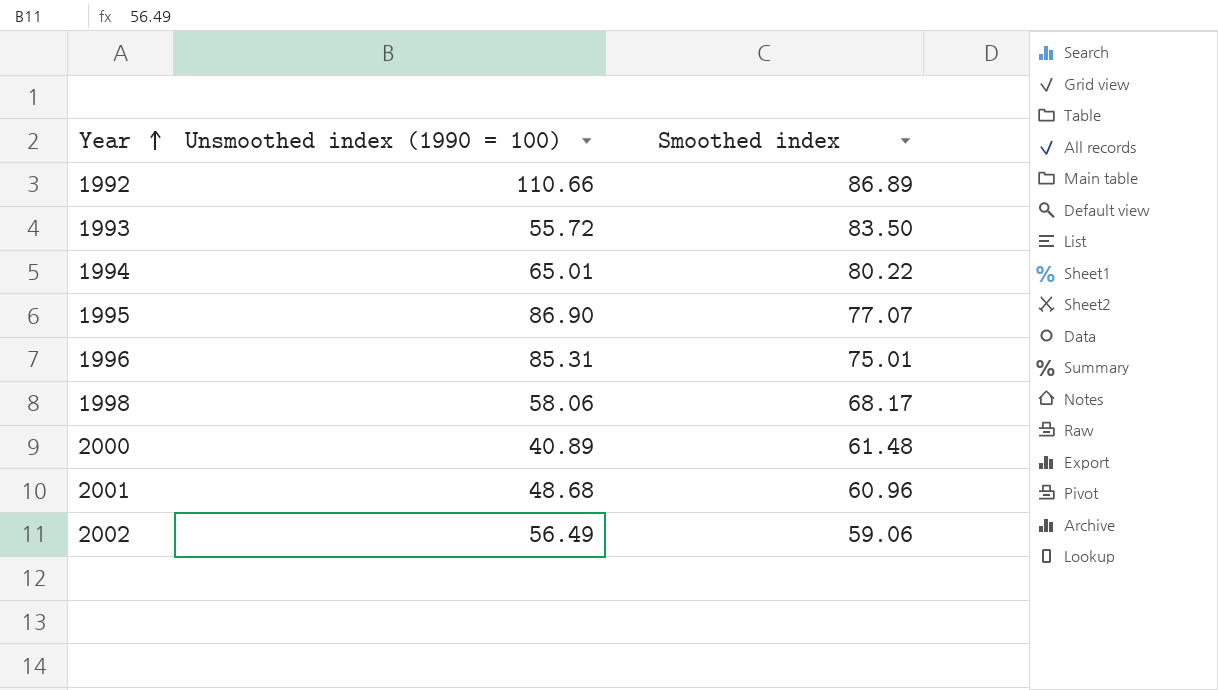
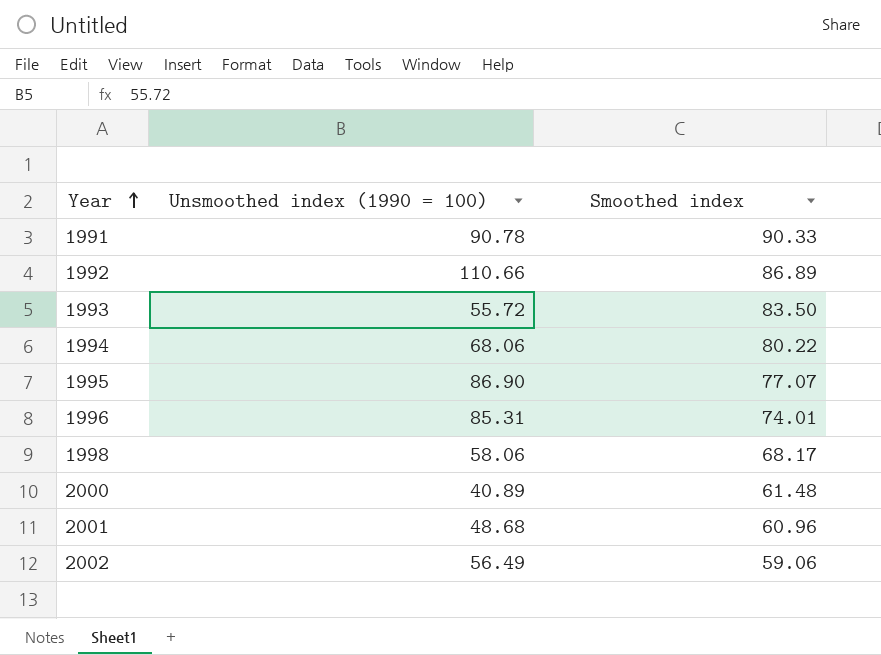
row 1991: none -> 90.78 | 90.33
1994 | Unsmoothed index (1990 = 100): 65.01 -> 68.06
1996 | Smoothed index: 75.01 -> 74.01

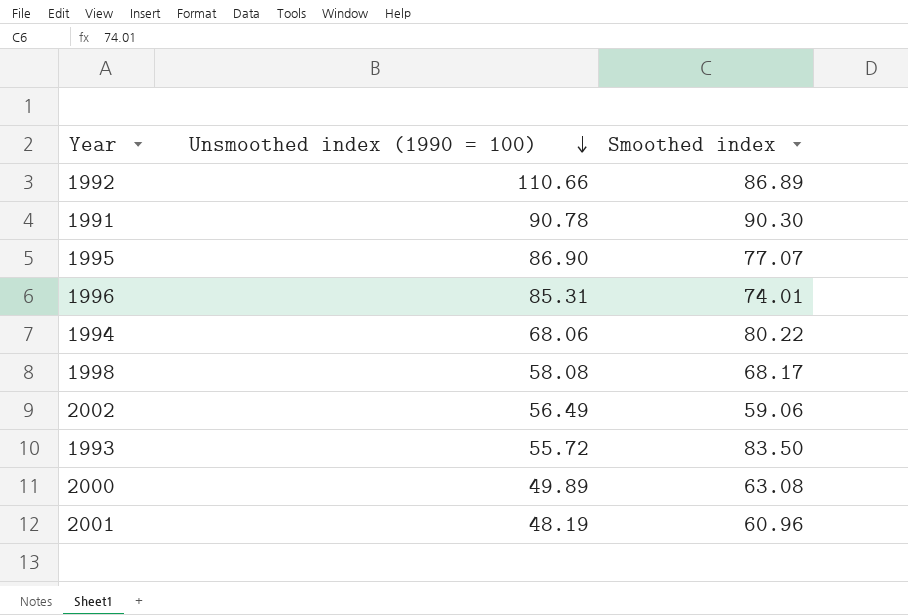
row order: Year ascending -> Unsmoothed index (1990 = 100) descending
1991 | Smoothed index: 90.33 -> 90.30
1998 | Unsmoothed index (1990 = 100): 58.06 -> 58.08
2000 | Unsmoothed index (1990 = 100): 40.89 -> 49.89
2000 | Smoothed index: 61.48 -> 63.08
2001 | Unsmoothed index (1990 = 100): 48.68 -> 48.19

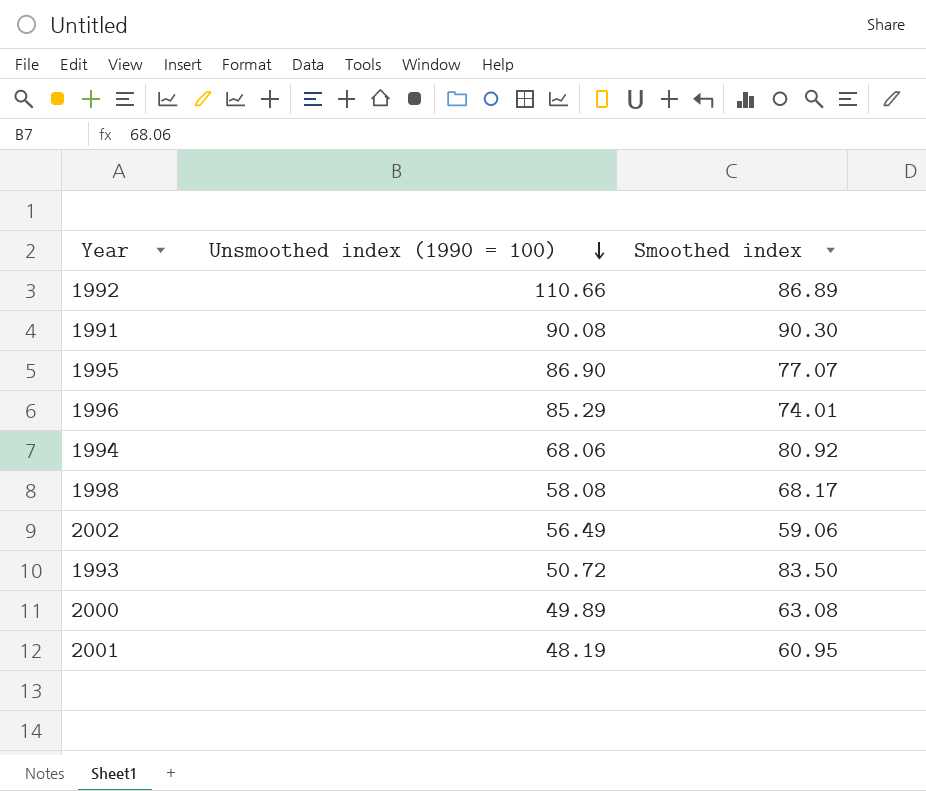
1991 | Unsmoothed index (1990 = 100): 90.78 -> 90.08
1996 | Unsmoothed index (1990 = 100): 85.31 -> 85.29
1994 | Smoothed index: 80.22 -> 80.92
1993 | Unsmoothed index (1990 = 100): 55.72 -> 50.72
2001 | Smoothed index: 60.96 -> 60.95

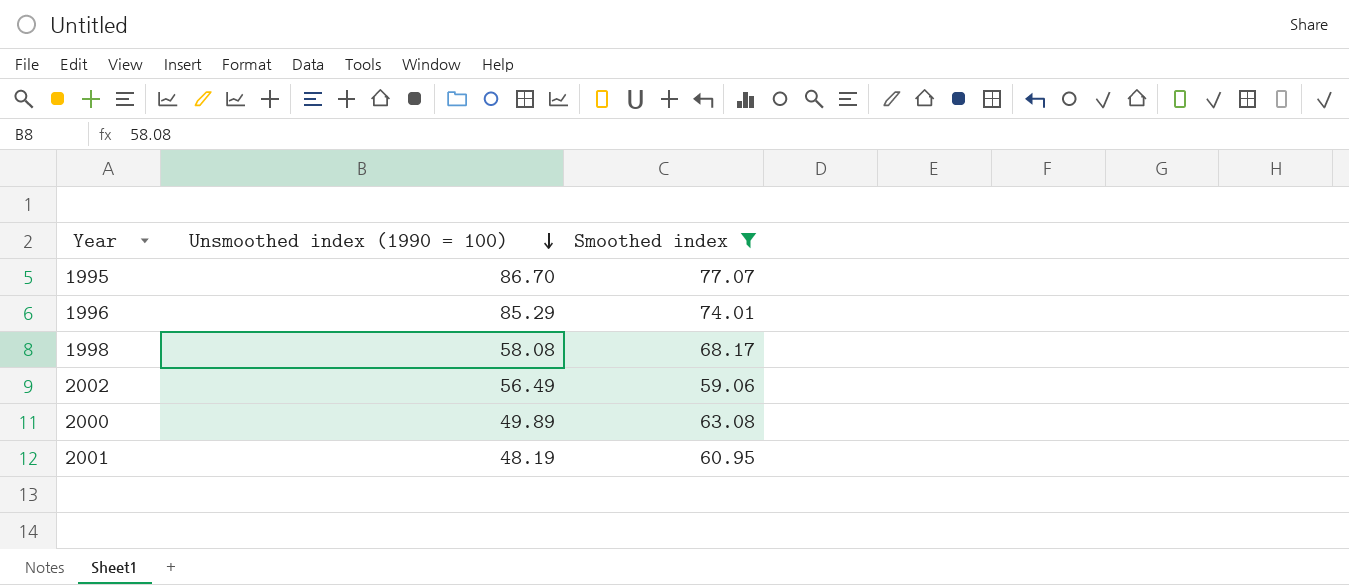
filter: none -> Smoothed index <= 77.07
1995 | Unsmoothed index (1990 = 100): 86.90 -> 86.70

